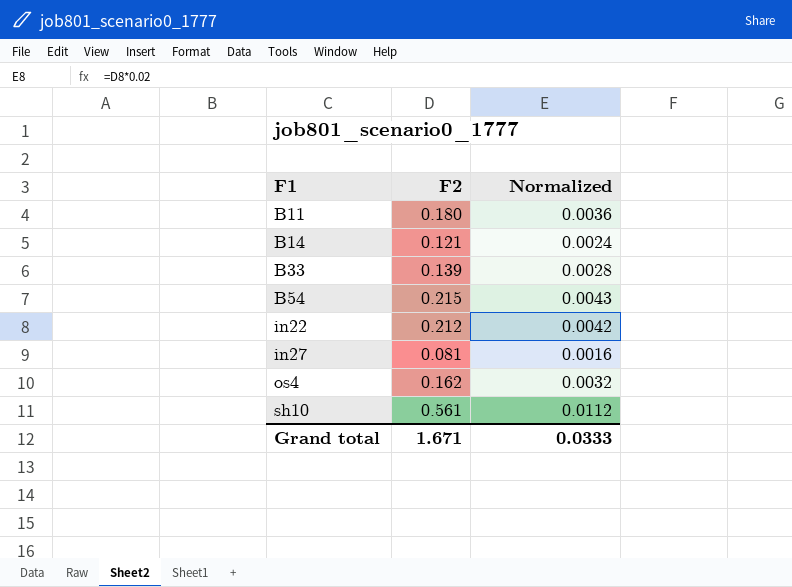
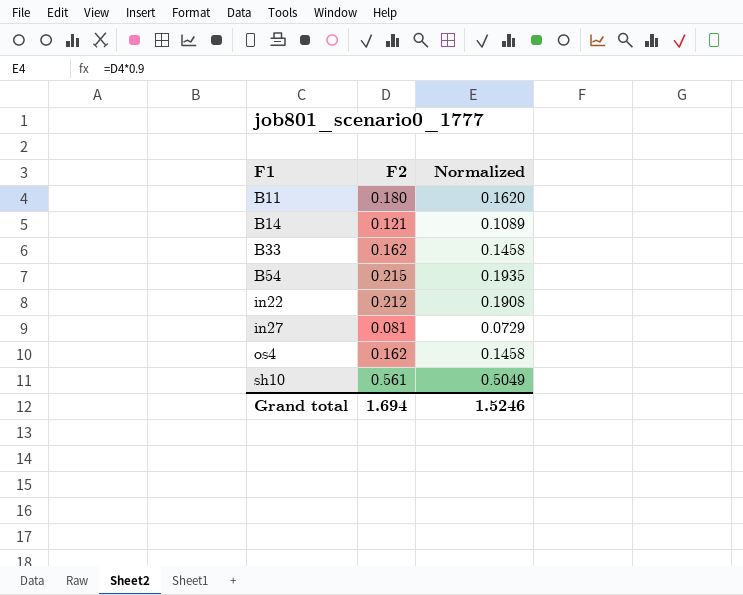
column Normalized | formula: [F2] * 0.02 -> [F2] * 0.9
B33 | F2: 0.139 -> 0.162
Grand total | F2: 1.671 -> 1.694
Grand total | Normalized: 0.0333 -> 1.5246

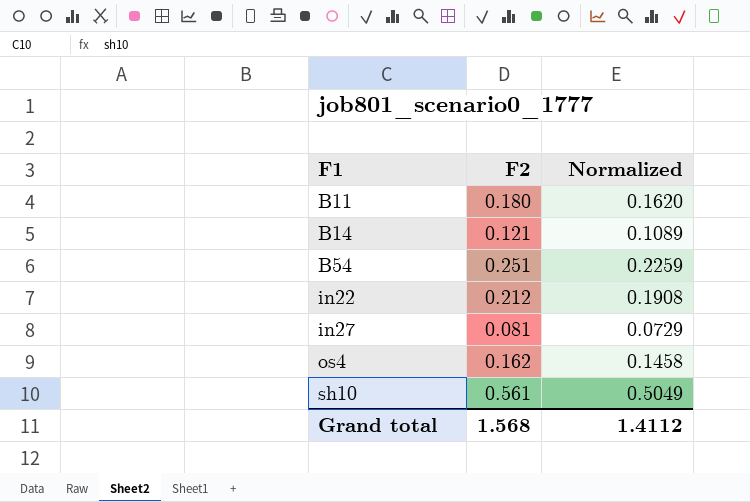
row B33: 0.162 | 0.1458 -> none
B54 | F2: 0.215 -> 0.251
B54 | Normalized: 0.1935 -> 0.2259
Grand total | F2: 1.694 -> 1.568
Grand total | Normalized: 1.5246 -> 1.4112

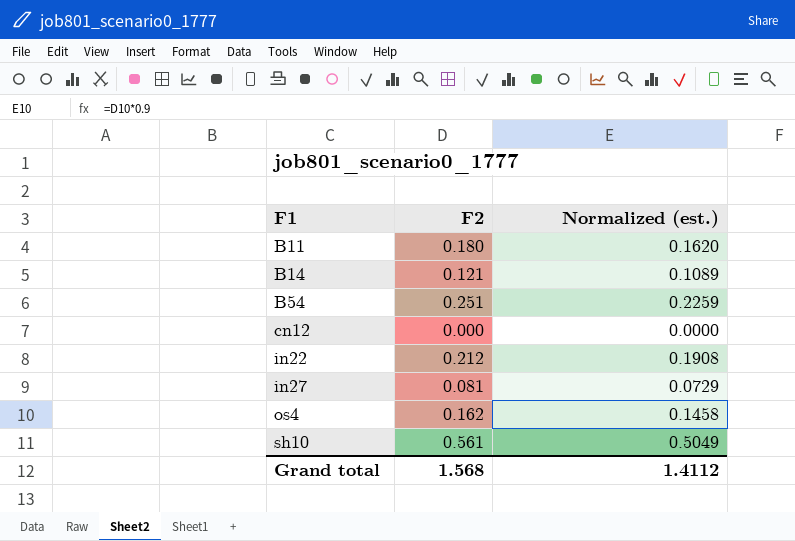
column name: Normalized -> Normalized (est.)
row cn12: none -> 0.000 | 0.0000

